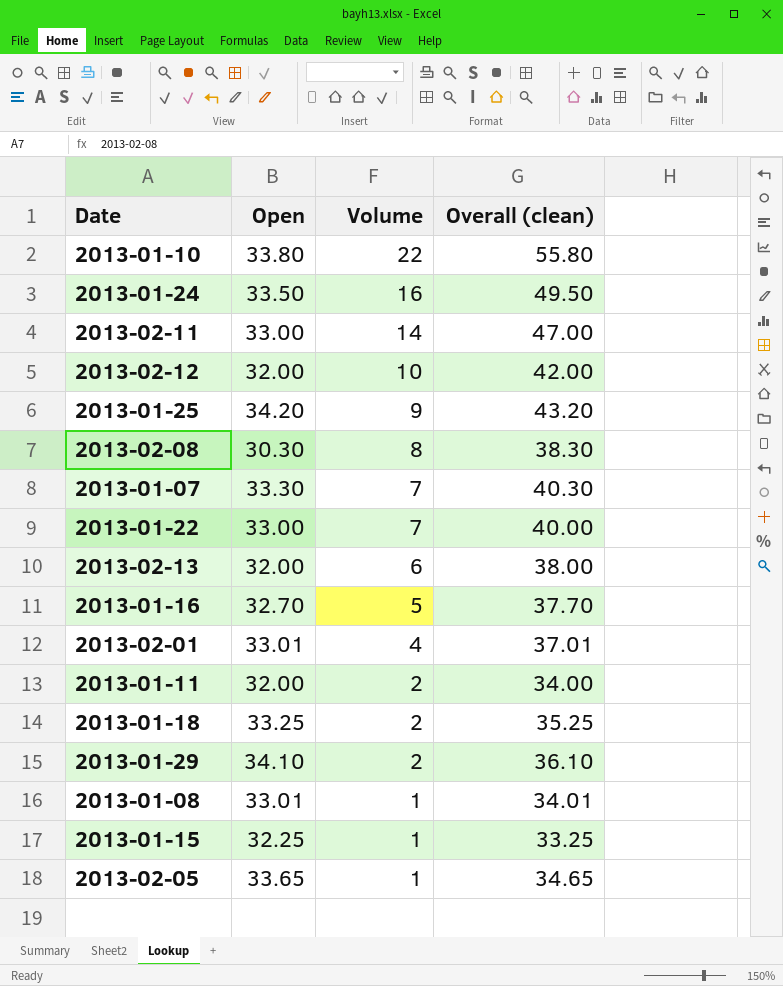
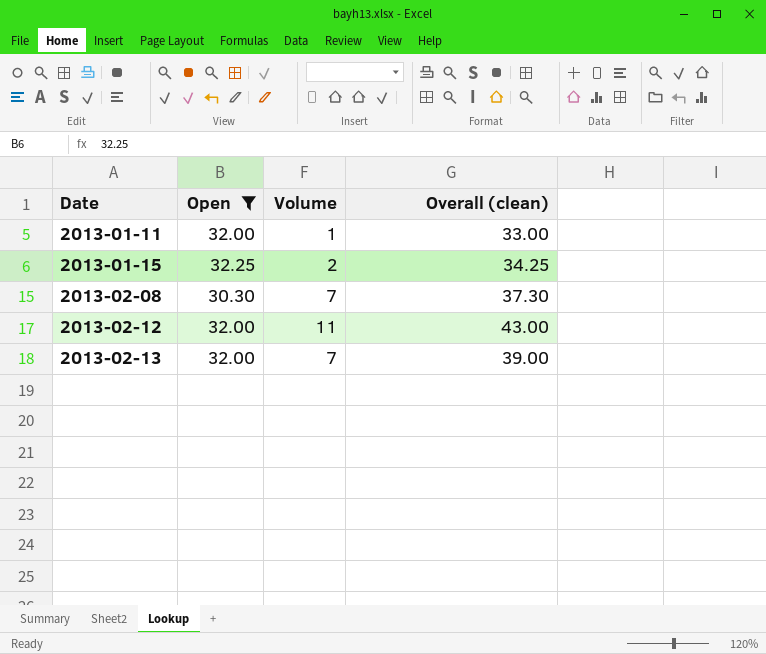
filter: none -> Open <= 32.25
row order: Volume descending -> Date ascending
2013-01-11 | Volume: 2 -> 1
2013-01-11 | Overall (clean): 34.00 -> 33.00
2013-01-15 | Volume: 1 -> 2
2013-01-15 | Overall (clean): 33.25 -> 34.25
2013-02-08 | Volume: 8 -> 7
2013-02-08 | Overall (clean): 38.30 -> 37.30
2013-02-12 | Volume: 10 -> 11
2013-02-12 | Overall (clean): 42.00 -> 43.00
2013-02-13 | Volume: 6 -> 7
2013-02-13 | Overall (clean): 38.00 -> 39.00

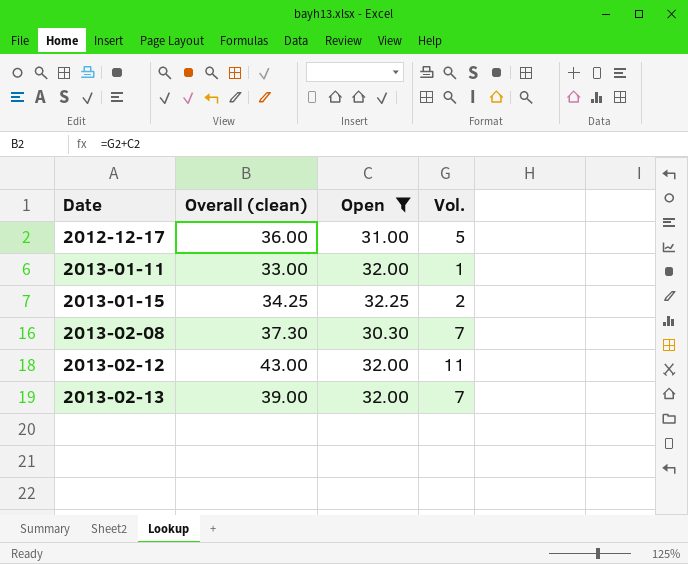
column Overall (clean) | position: 4 -> 2
column name: Volume -> Vol.
row 2012-12-17: none -> 36.00 | 31.00 | 5

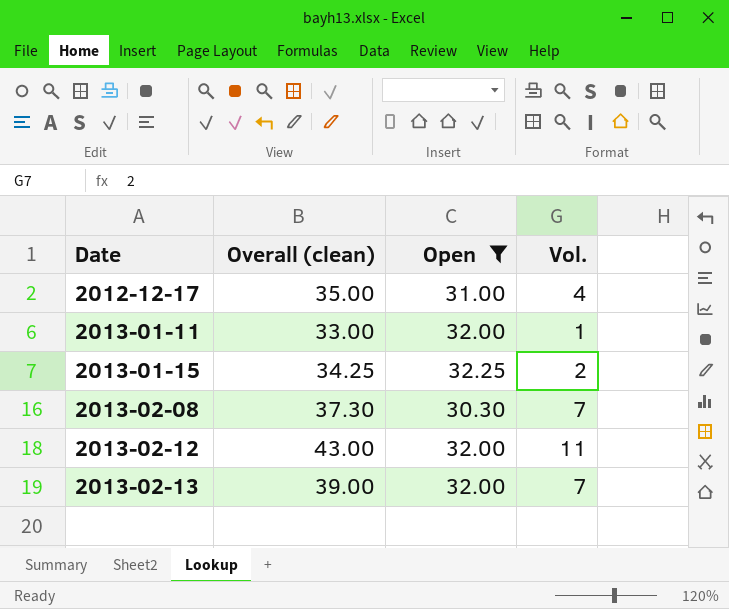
2012-12-17 | Overall (clean): 36.00 -> 35.00
2012-12-17 | Vol.: 5 -> 4

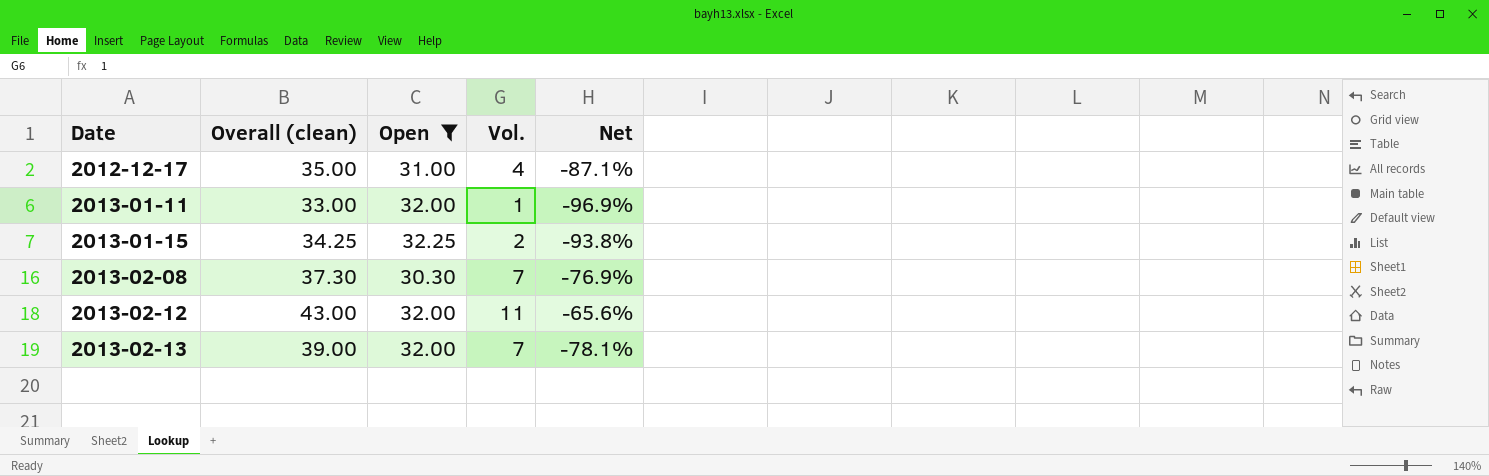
column Net | formula: none -> ([Vol.] - [Open]) / [Open]

